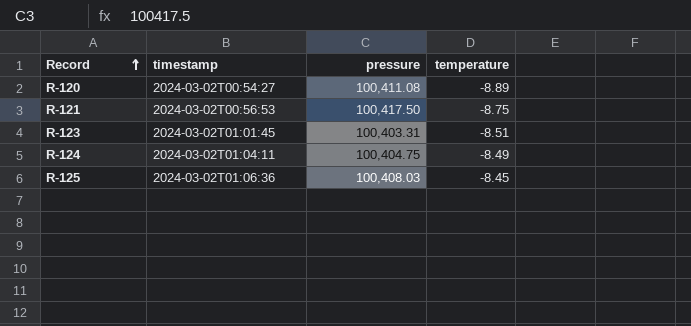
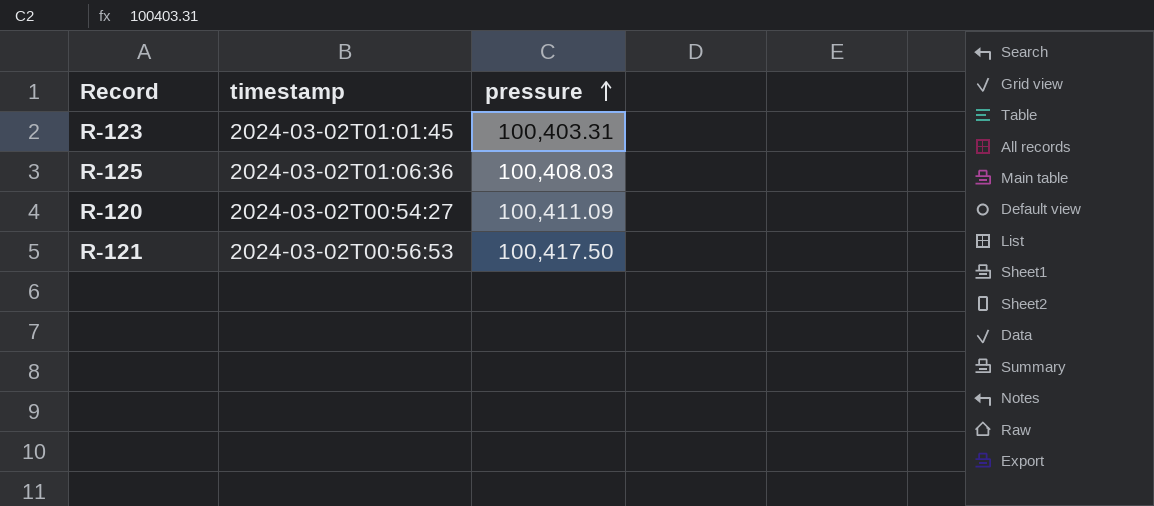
row order: Record ascending -> pressure ascending
column temperature | position: 4 -> none
row R-124: 2024-03-02T01:04:11 | 100,404.75 | -8.49 -> none
R-120 | pressure: 100,411.08 -> 100,411.09

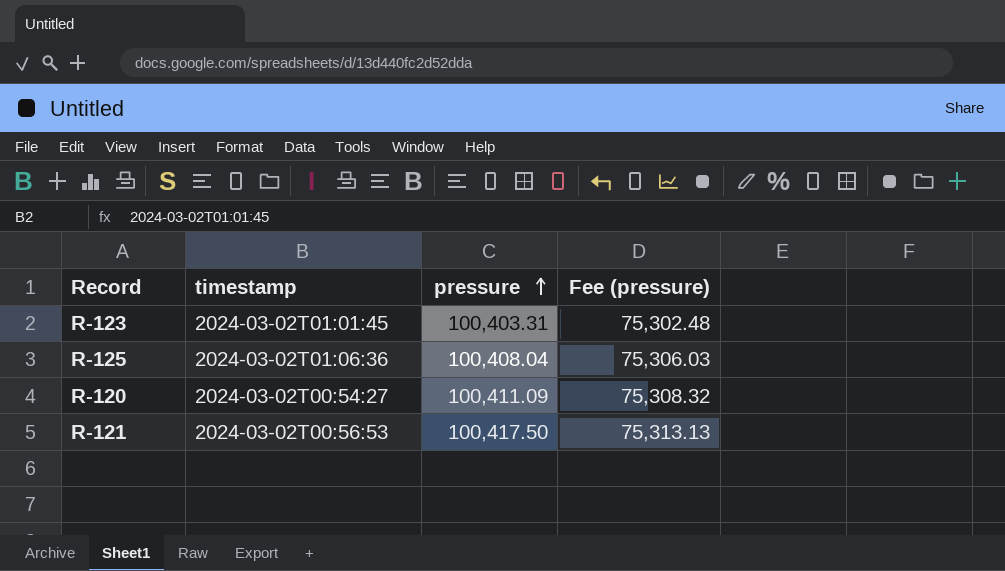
column Fee (pressure) | formula: none -> [pressure] * 0.75
R-125 | pressure: 100,408.03 -> 100,408.04

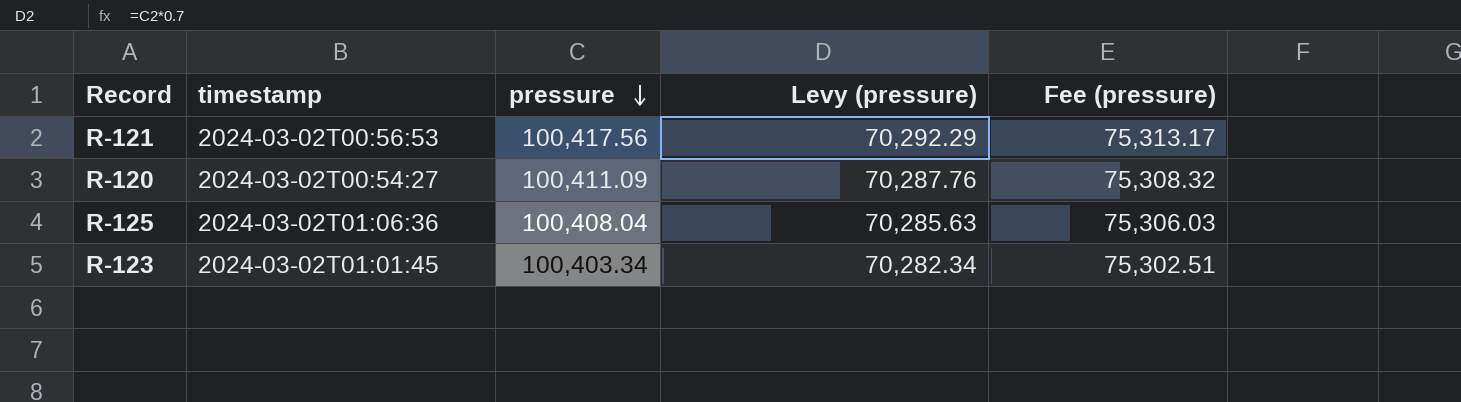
row order: pressure ascending -> pressure descending
column Levy (pressure) | formula: none -> [pressure] * 0.7
R-121 | pressure: 100,417.50 -> 100,417.56
R-121 | Fee (pressure): 75,313.13 -> 75,313.17
R-123 | pressure: 100,403.31 -> 100,403.34
R-123 | Fee (pressure): 75,302.48 -> 75,302.51

